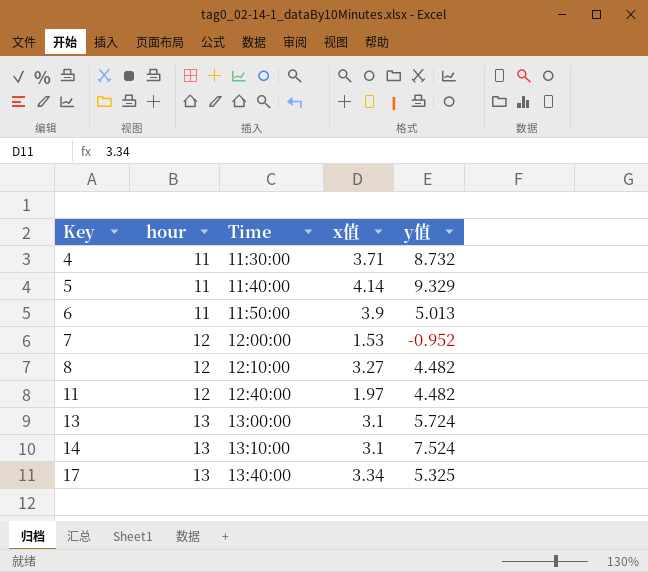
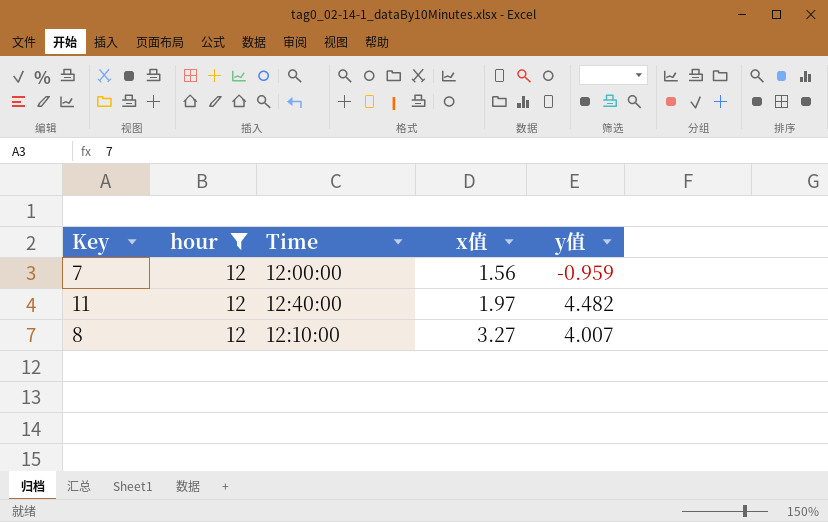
filter: none -> hour = 12
row order: Key ascending -> x值 ascending
7 | x值: 1.53 -> 1.56
7 | y值: -0.952 -> -0.959
8 | y值: 4.482 -> 4.007

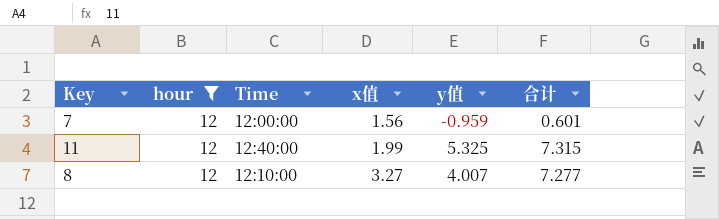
column 合计 | formula: none -> [x值] + [y值]
11 | x值: 1.97 -> 1.99
11 | y值: 4.482 -> 5.325

